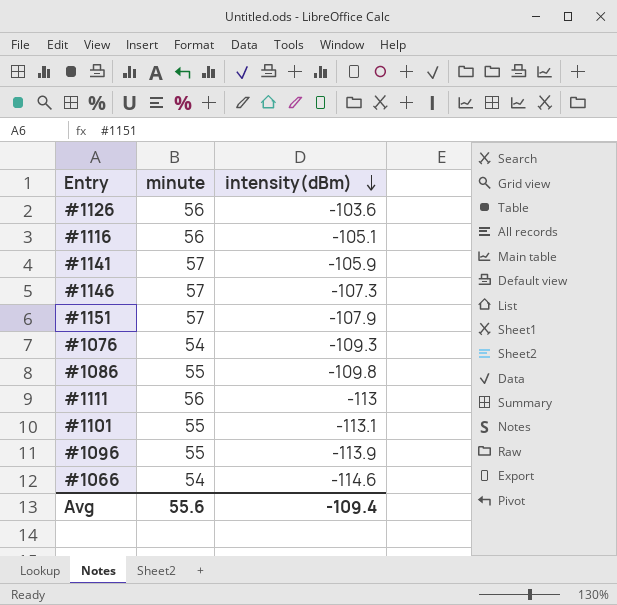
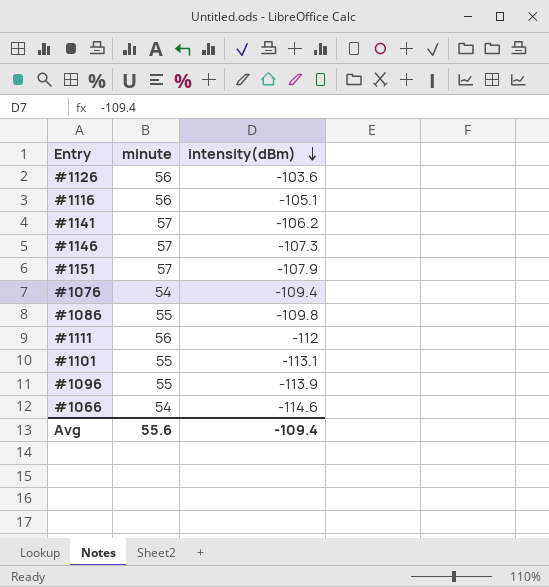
#1141 | intensity(dBm): -105.9 -> -106.2
#1076 | intensity(dBm): -109.3 -> -109.4
#1111 | intensity(dBm): -113 -> -112

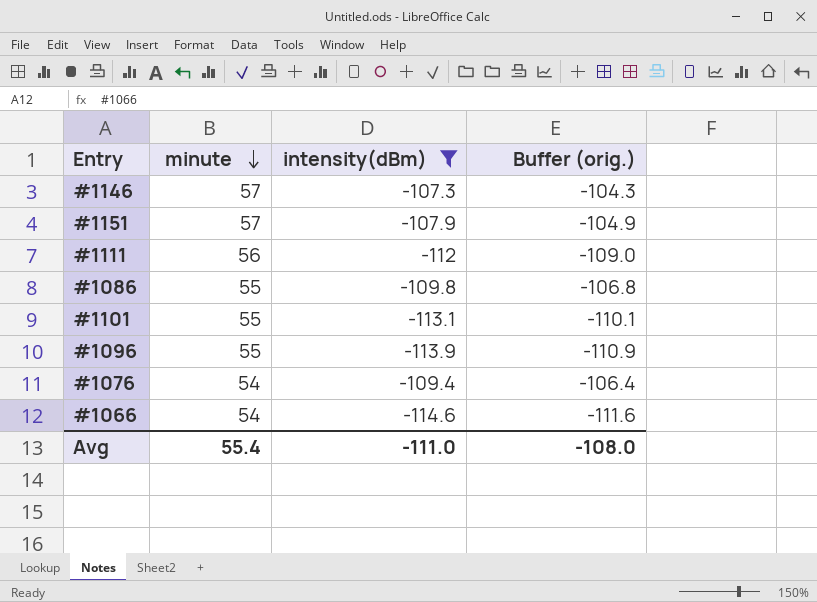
filter: none -> intensity(dBm) <= -107.3
row order: intensity(dBm) descending -> minute descending
column Buffer (orig.) | formula: none -> [intensity(dBm)] + 3
Avg | minute: 55.6 -> 55.4
Avg | intensity(dBm): -109.4 -> -111.0

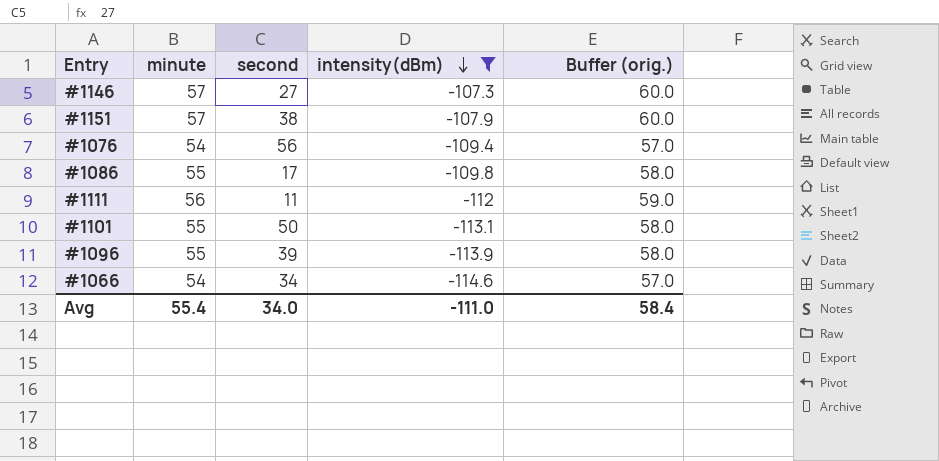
row order: minute descending -> intensity(dBm) descending
column second | position: none -> 3
column Buffer (orig.) | formula: [intensity(dBm)] + 3 -> [minute] + 3
Avg | Buffer (orig.): -108.0 -> 58.4

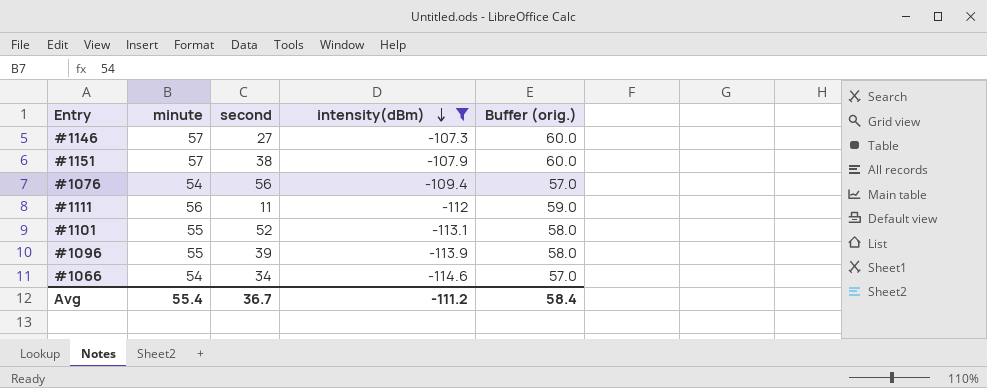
row #1086: 55 | 17 | -109.8 | 58.0 -> none
#1101 | second: 50 -> 52
Avg | second: 34.0 -> 36.7
Avg | intensity(dBm): -111.0 -> -111.2

